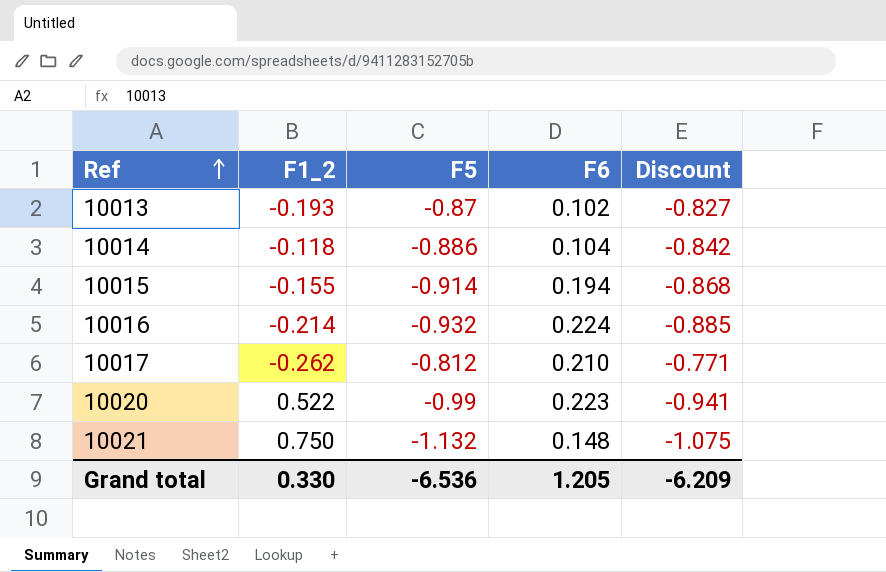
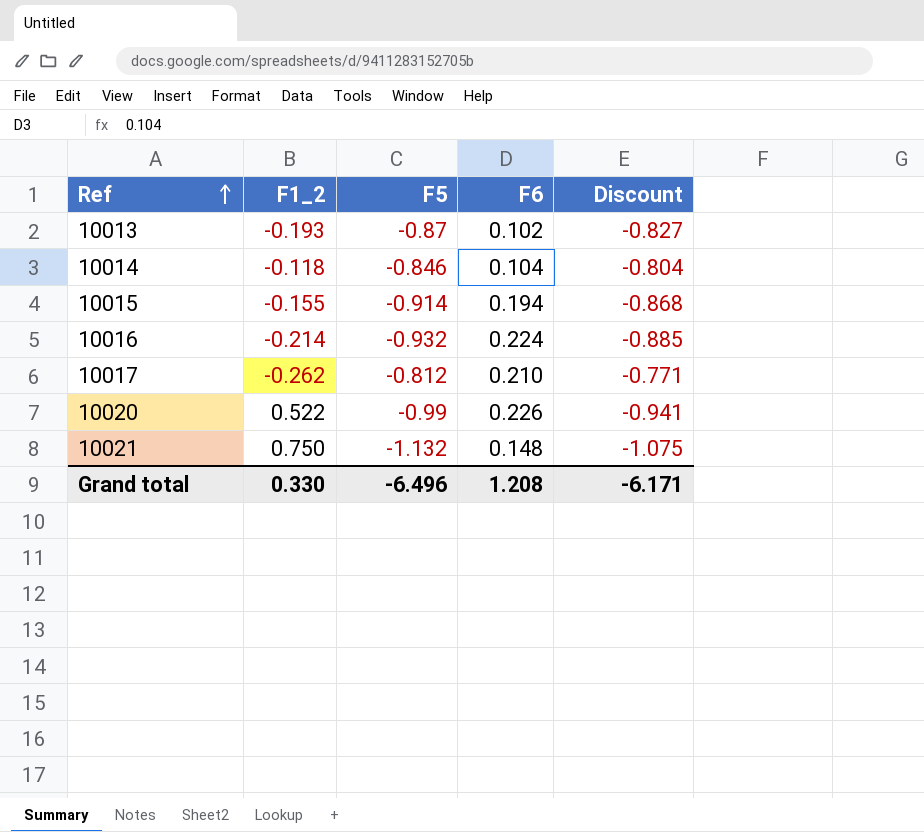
10014 | F5: -0.886 -> -0.846
10014 | Discount: -0.842 -> -0.804
10020 | F6: 0.223 -> 0.226
Grand total | F5: -6.536 -> -6.496
Grand total | F6: 1.205 -> 1.208
Grand total | Discount: -6.209 -> -6.171

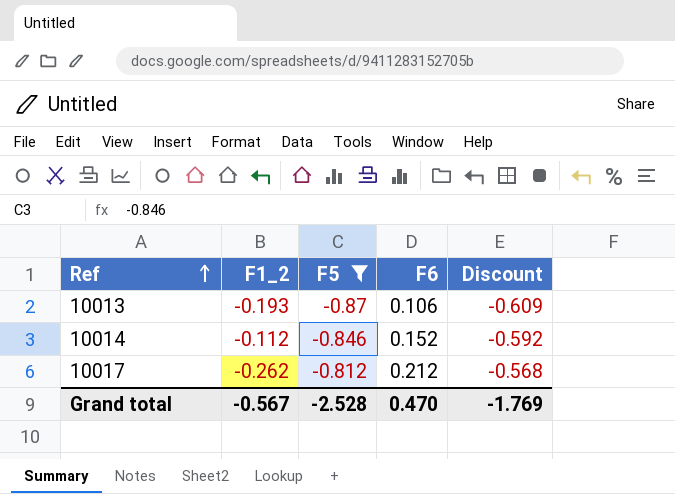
filter: none -> F5 >= -0.87
column Discount | formula: [F5] * 0.95 -> [F5] * 0.7
10013 | F6: 0.102 -> 0.106
10014 | F1_2: -0.118 -> -0.112
10014 | F6: 0.104 -> 0.152
10017 | F6: 0.210 -> 0.212
Grand total | F1_2: 0.330 -> -0.567
Grand total | F5: -6.496 -> -2.528
Grand total | F6: 1.208 -> 0.470
Grand total | Discount: -6.171 -> -1.769

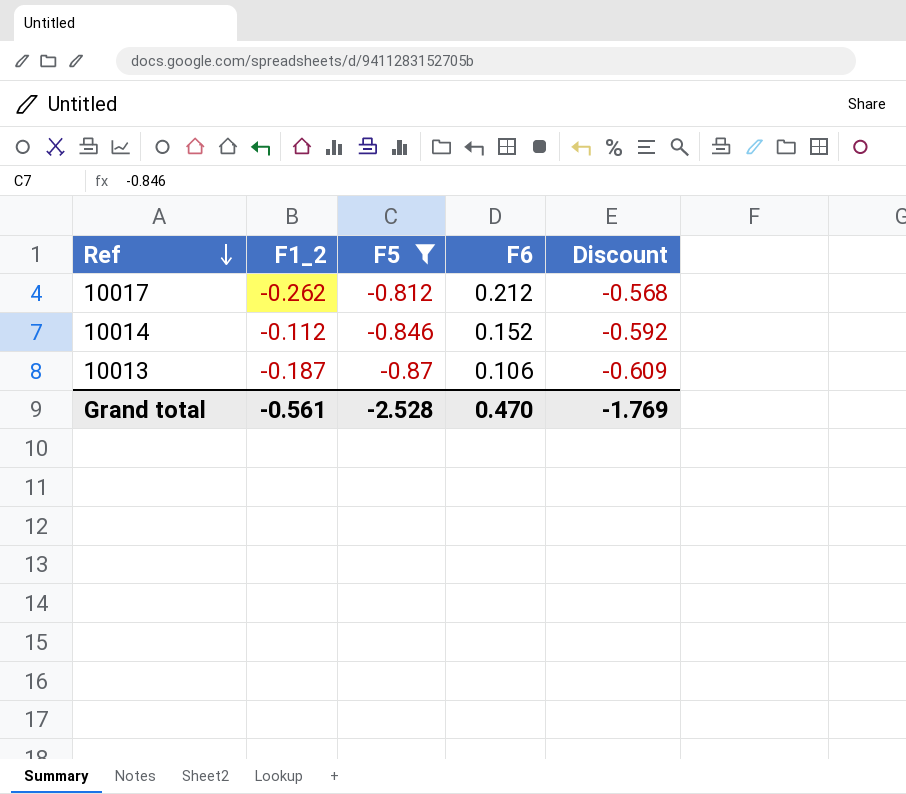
row order: Ref ascending -> Ref descending
10013 | F1_2: -0.193 -> -0.187
Grand total | F1_2: -0.567 -> -0.561

